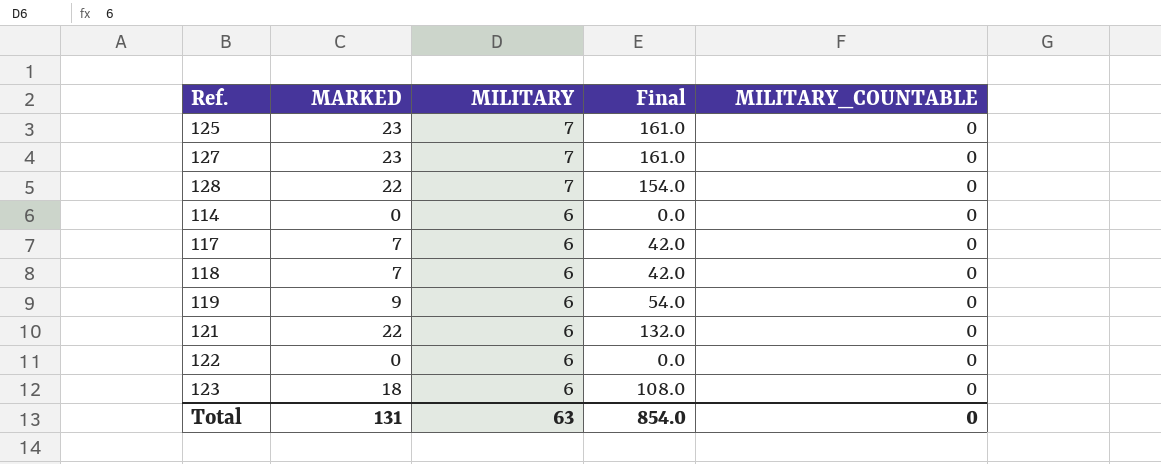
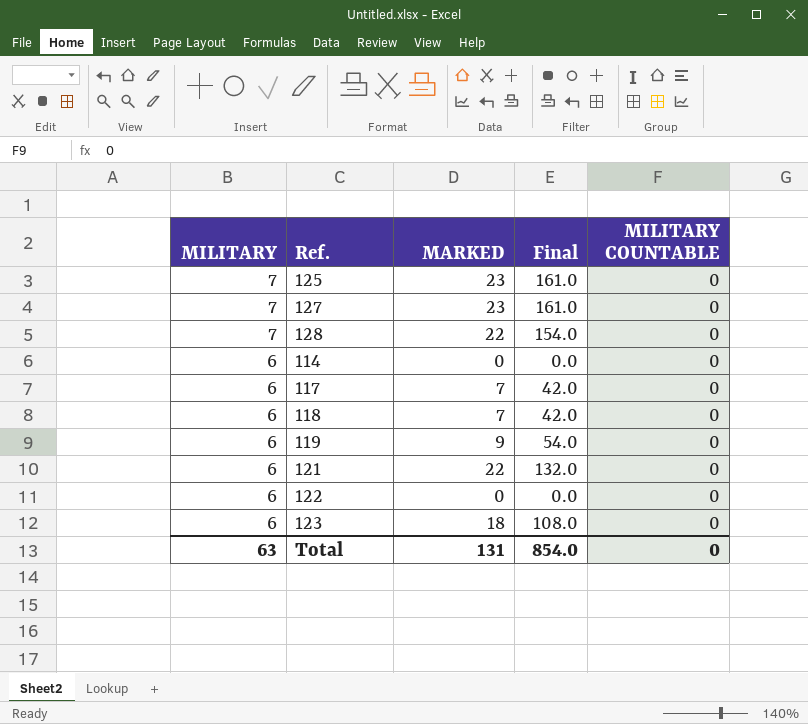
column MILITARY | position: 3 -> 1
column name: MILITARY_COUNTABLE -> MILITARY COUNTABLE

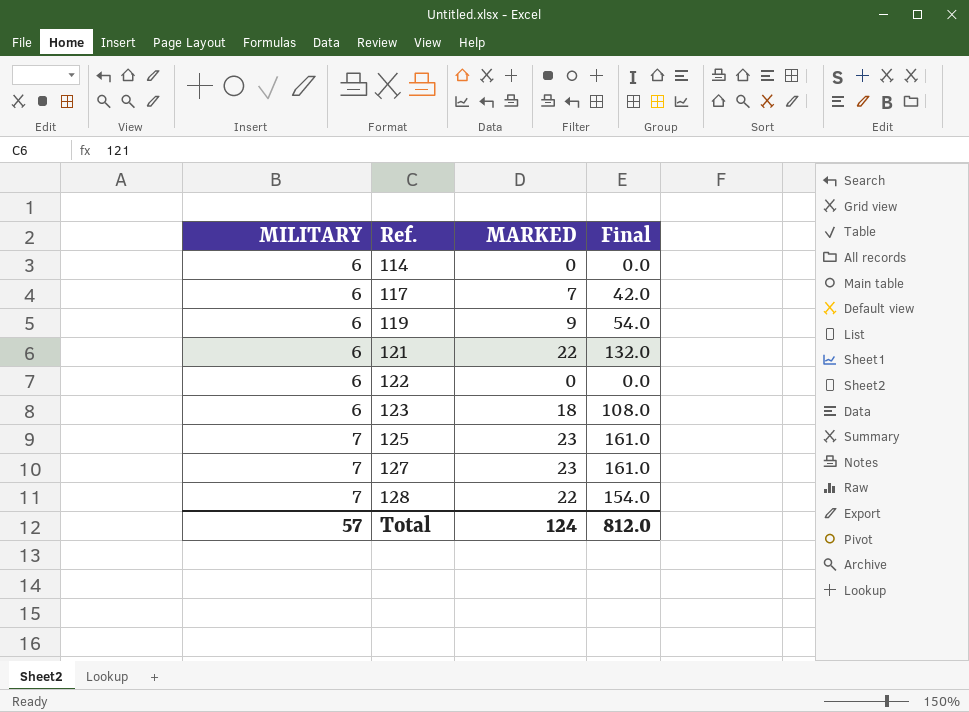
row order: MILITARY descending -> MILITARY ascending
column MILITARY COUNTABLE | position: 5 -> none
row 118: 6 | 7 | 42.0 | 0 -> none
Total | MILITARY: 63 -> 57
Total | MARKED: 131 -> 124
Total | Final: 854.0 -> 812.0

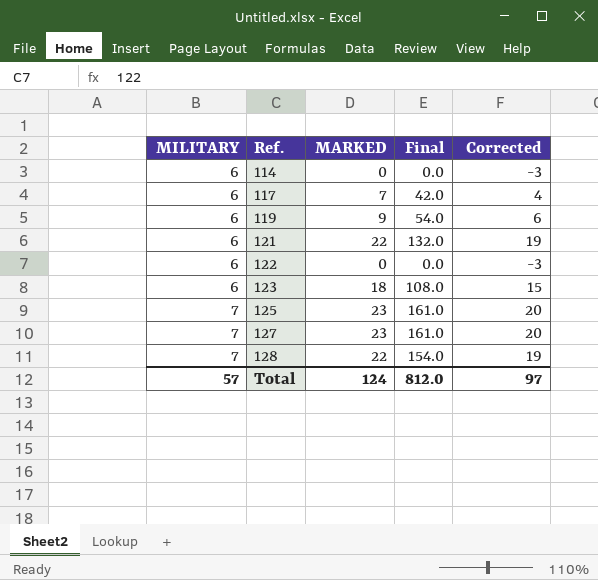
column Corrected | formula: none -> [MARKED] - 3

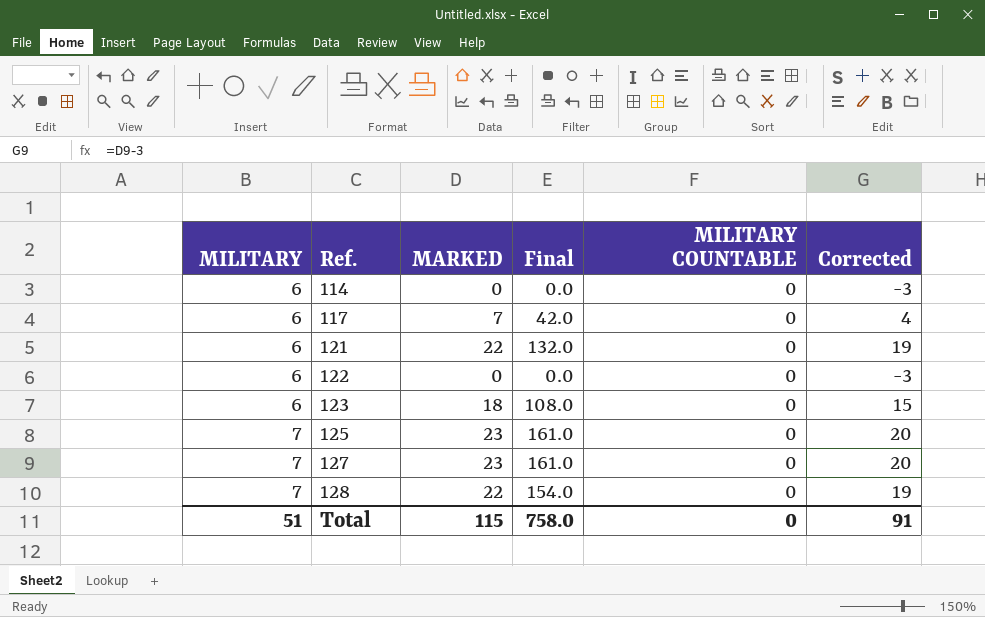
column MILITARY COUNTABLE | position: none -> 5
row 119: 6 | 9 | 54.0 | 6 -> none
Total | MILITARY: 57 -> 51
Total | MARKED: 124 -> 115
Total | Final: 812.0 -> 758.0
Total | Corrected: 97 -> 91

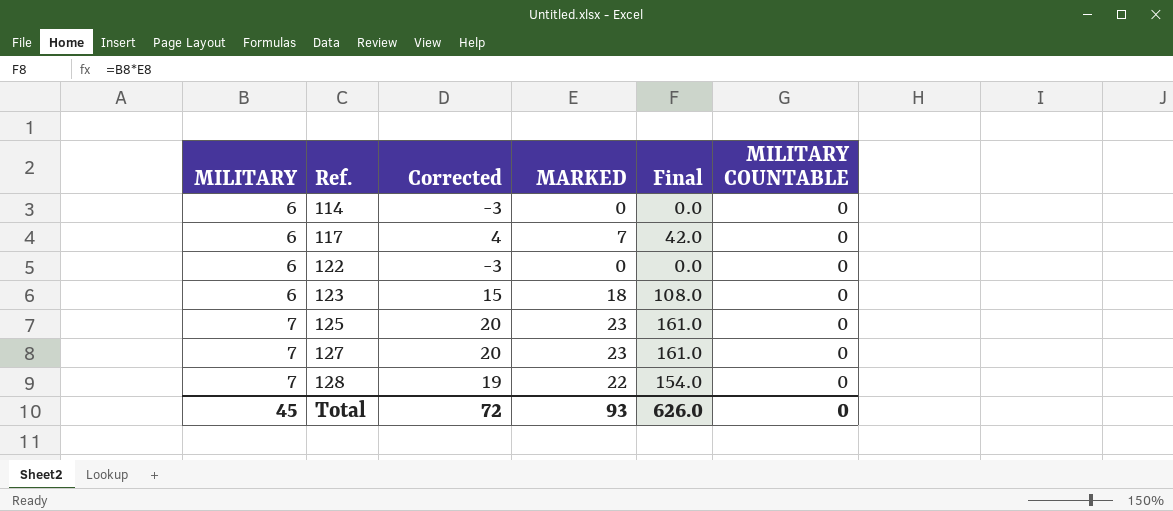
column Corrected | position: 6 -> 3
row 121: 6 | 22 | 132.0 | 0 | 19 -> none
Total | MILITARY: 51 -> 45
Total | Corrected: 91 -> 72
Total | MARKED: 115 -> 93
Total | Final: 758.0 -> 626.0

